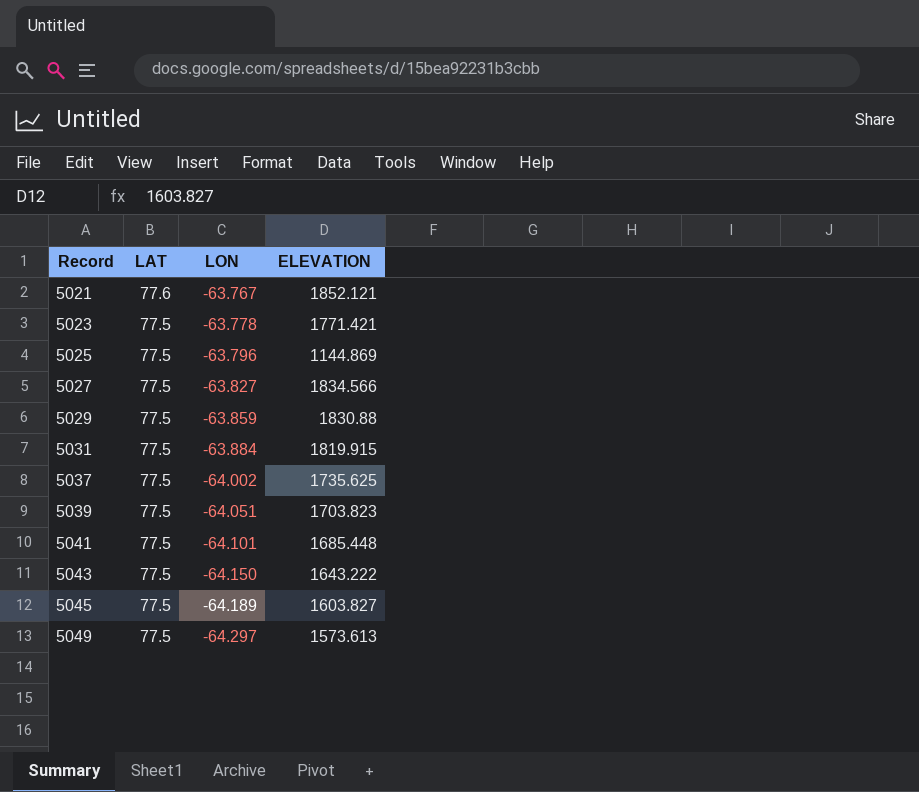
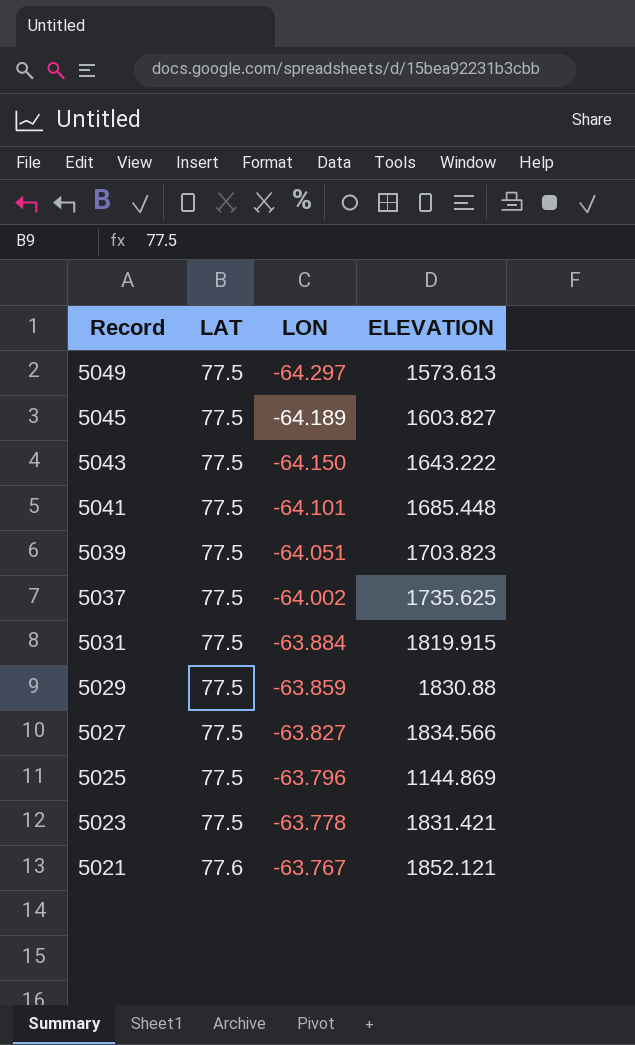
row order: Record ascending -> Record descending
5023 | ELEVATION: 1771.421 -> 1831.421

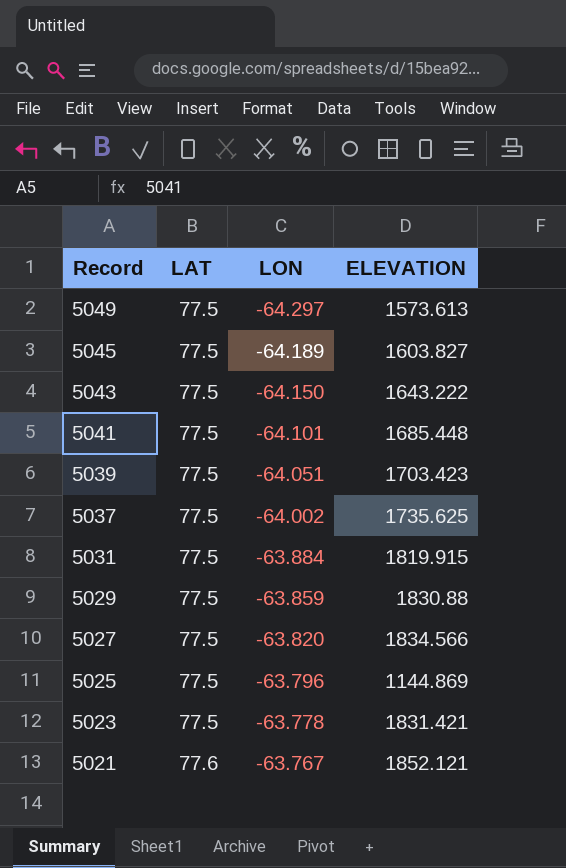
5039 | ELEVATION: 1703.823 -> 1703.423
5027 | LON: -63.827 -> -63.820

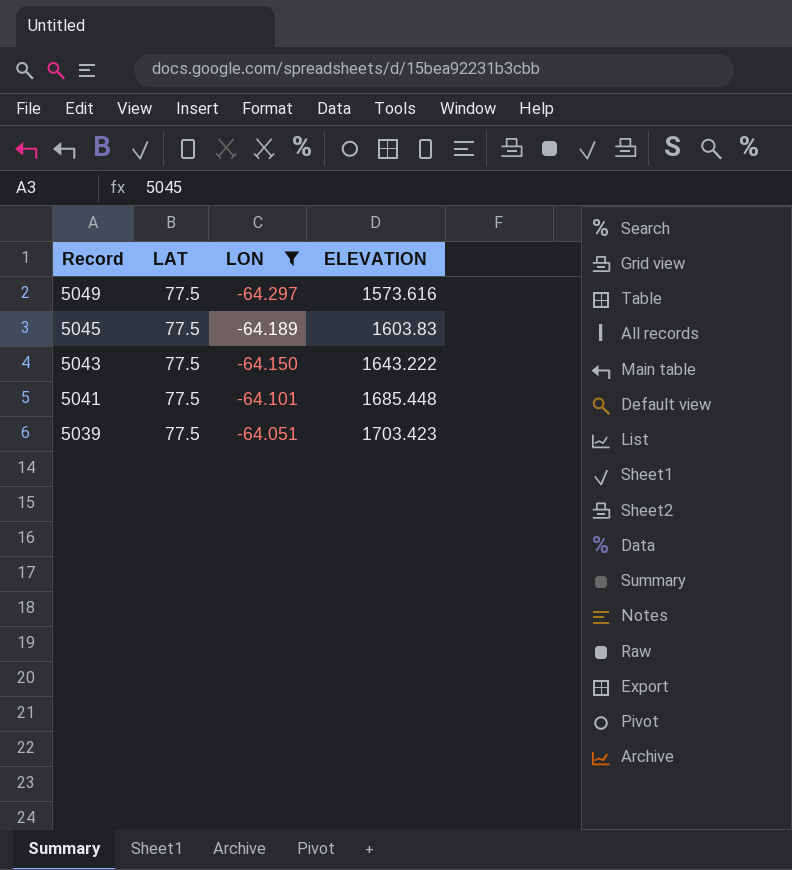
filter: none -> LON <= -64.051
5049 | ELEVATION: 1573.613 -> 1573.616
5045 | ELEVATION: 1603.827 -> 1603.83

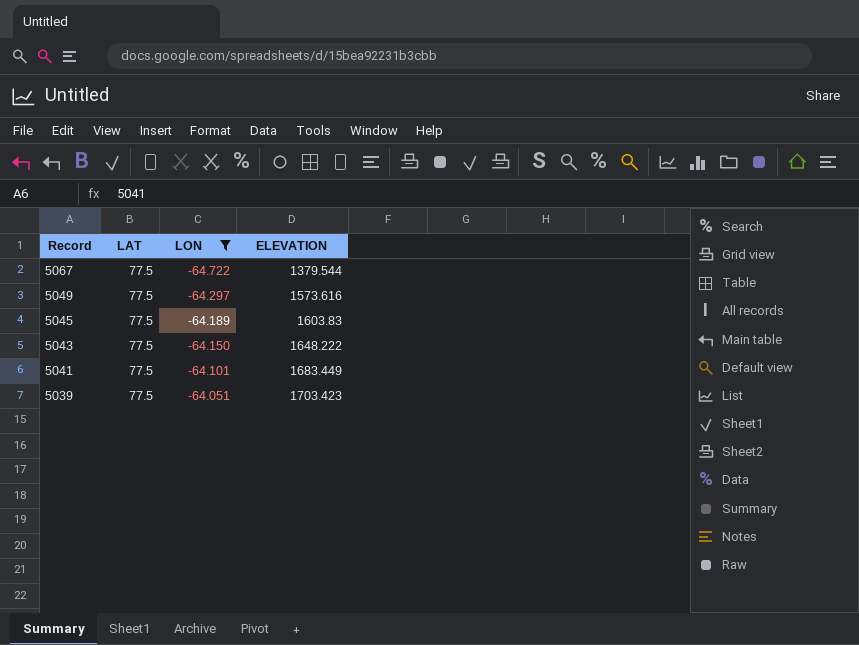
row 5067: none -> 77.5 | -64.722 | 1379.544
5043 | ELEVATION: 1643.222 -> 1648.222
5041 | ELEVATION: 1685.448 -> 1683.449

